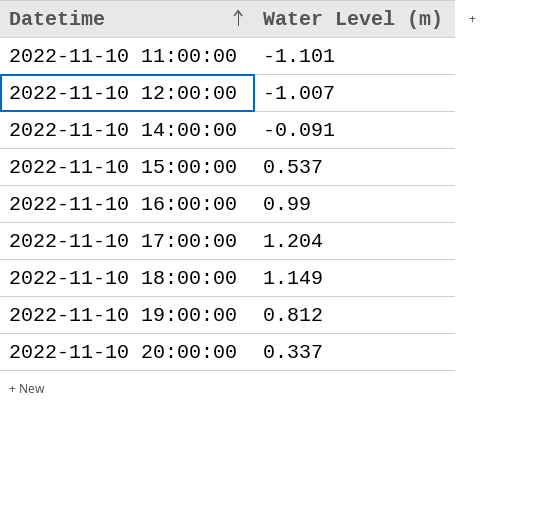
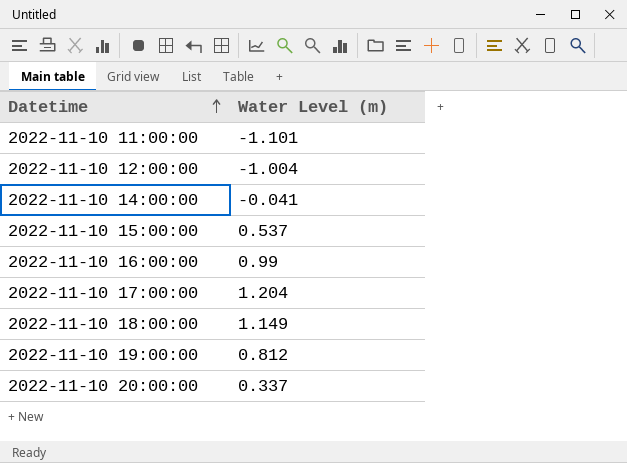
2022-11-10 12:00:00 | Water Level (m): -1.007 -> -1.004
2022-11-10 14:00:00 | Water Level (m): -0.091 -> -0.041

